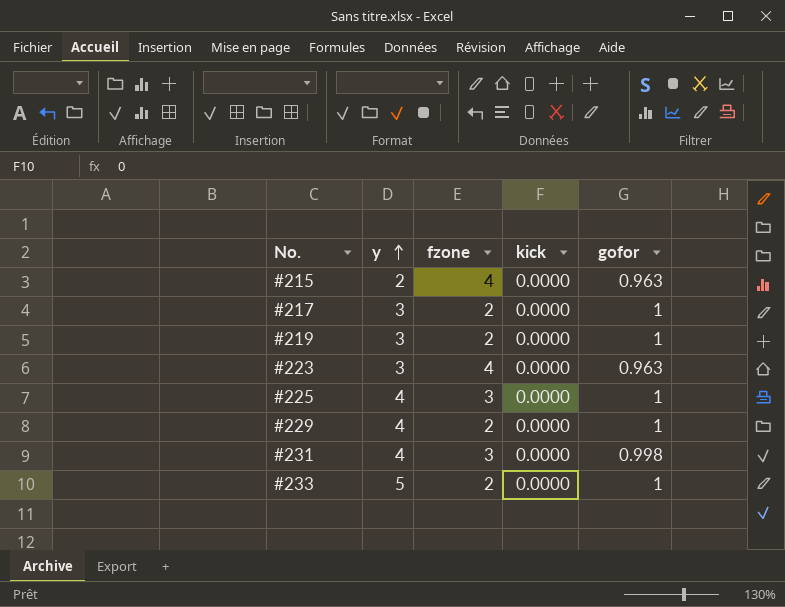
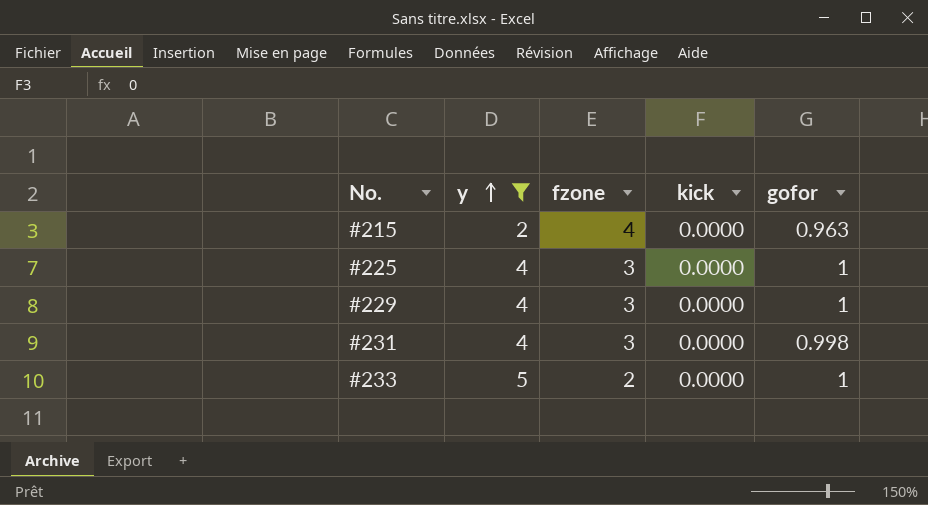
filter: none -> y != 3
#229 | fzone: 2 -> 3

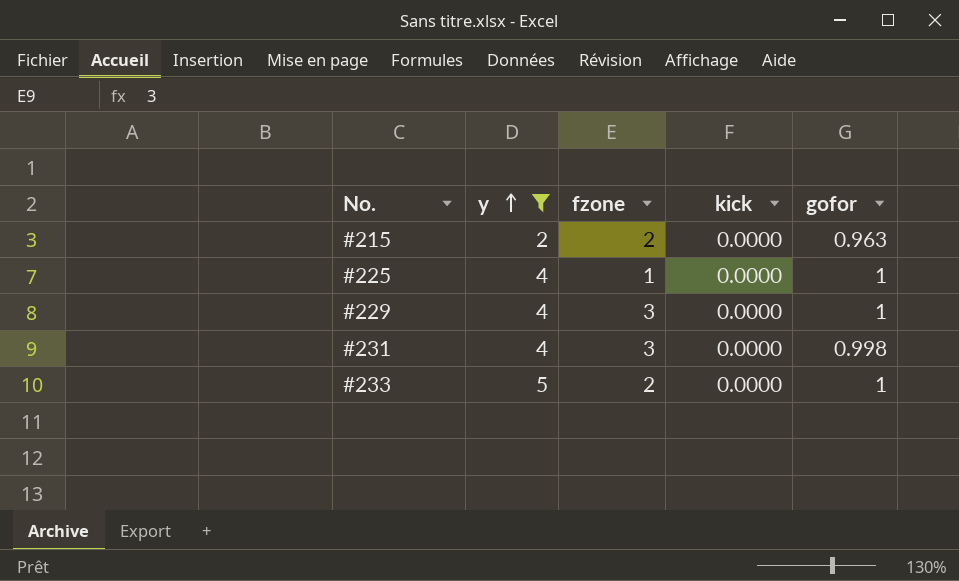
#215 | fzone: 4 -> 2
#225 | fzone: 3 -> 1

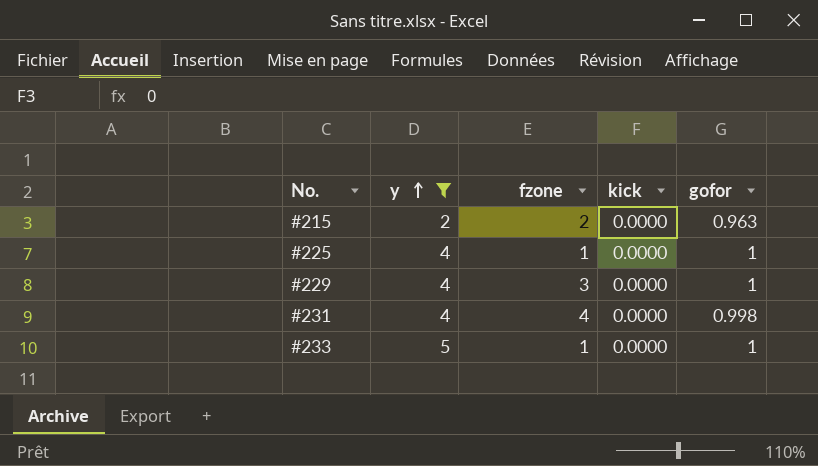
#231 | fzone: 3 -> 4
#233 | fzone: 2 -> 1

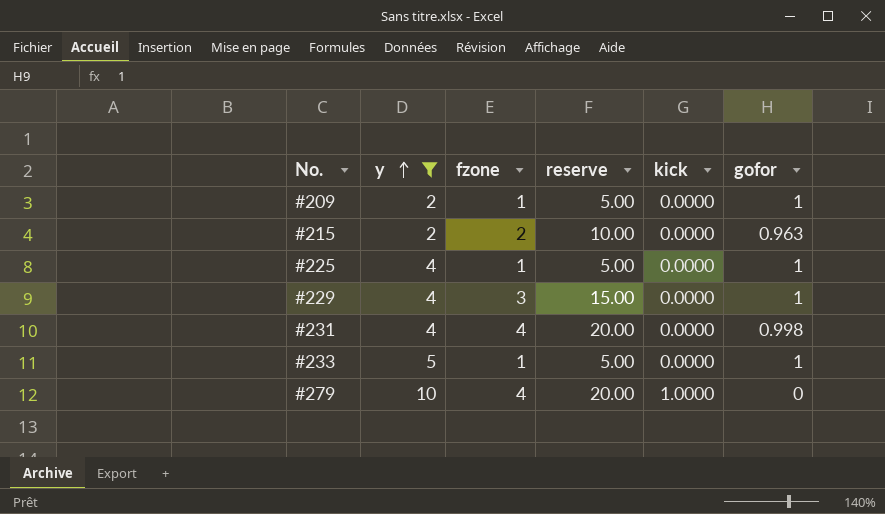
column reserve | formula: none -> [fzone] * 5
row #209: none -> 2 | 1 | 5.00 | 0.0000 | 1
row #279: none -> 10 | 4 | 20.00 | 1.0000 | 0

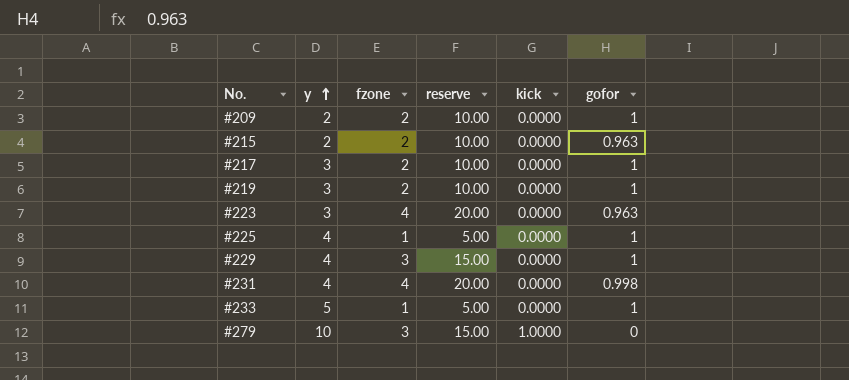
filter: y != 3 -> none
#209 | fzone: 1 -> 2
#209 | reserve: 5.00 -> 10.00
#279 | fzone: 4 -> 3
#279 | reserve: 20.00 -> 15.00

